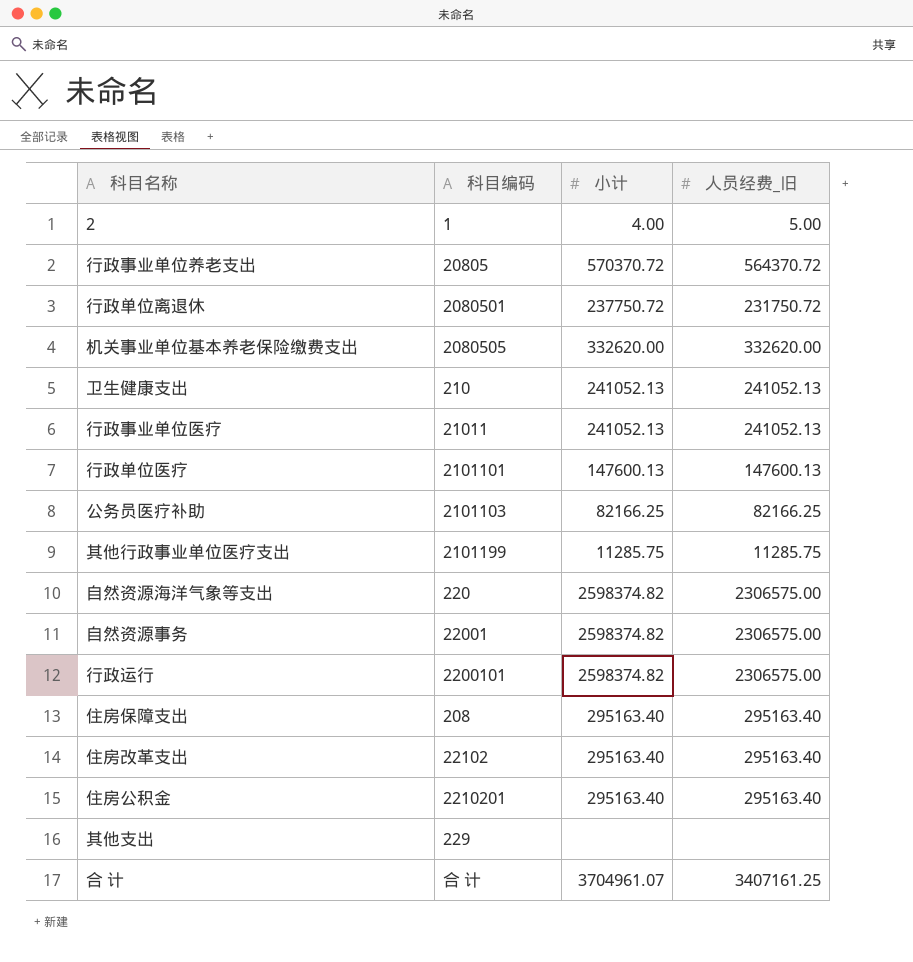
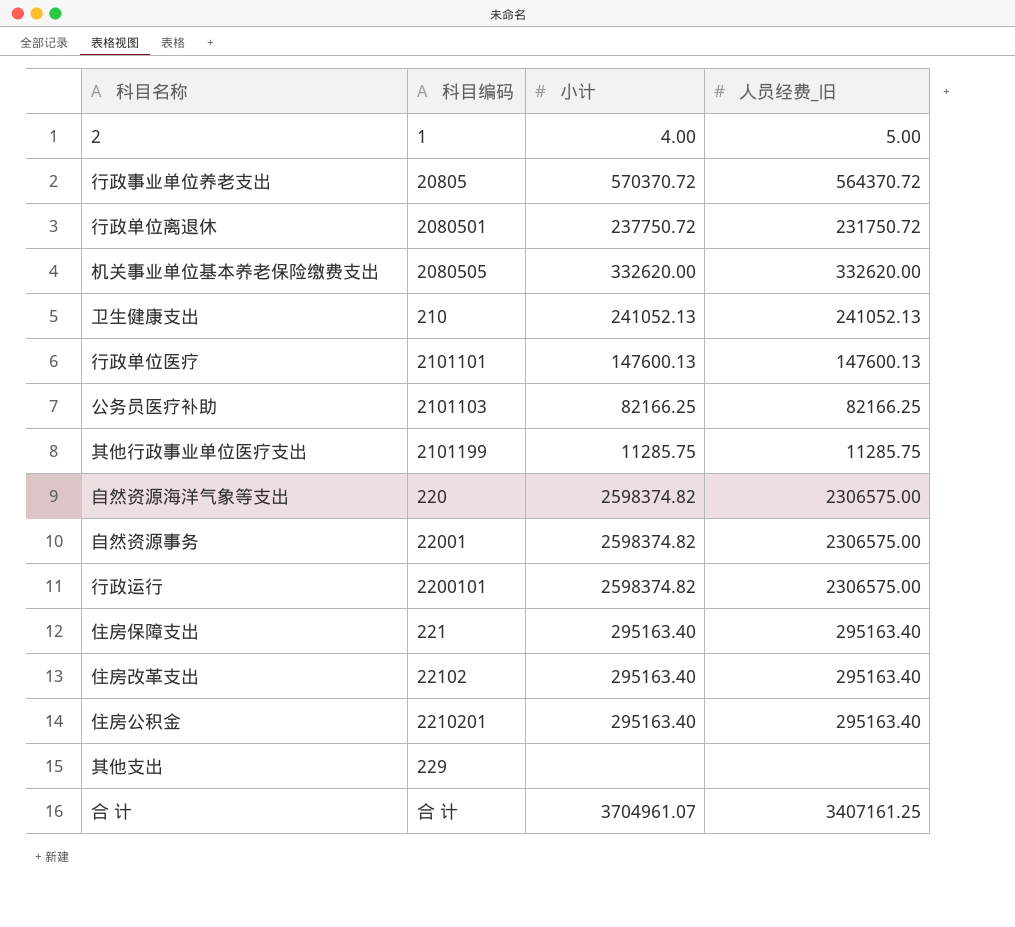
row 行政事业单位医疗: 21011 | 241052.13 | 241052.13 -> none
住房保障支出 | 科目编码: 208 -> 221

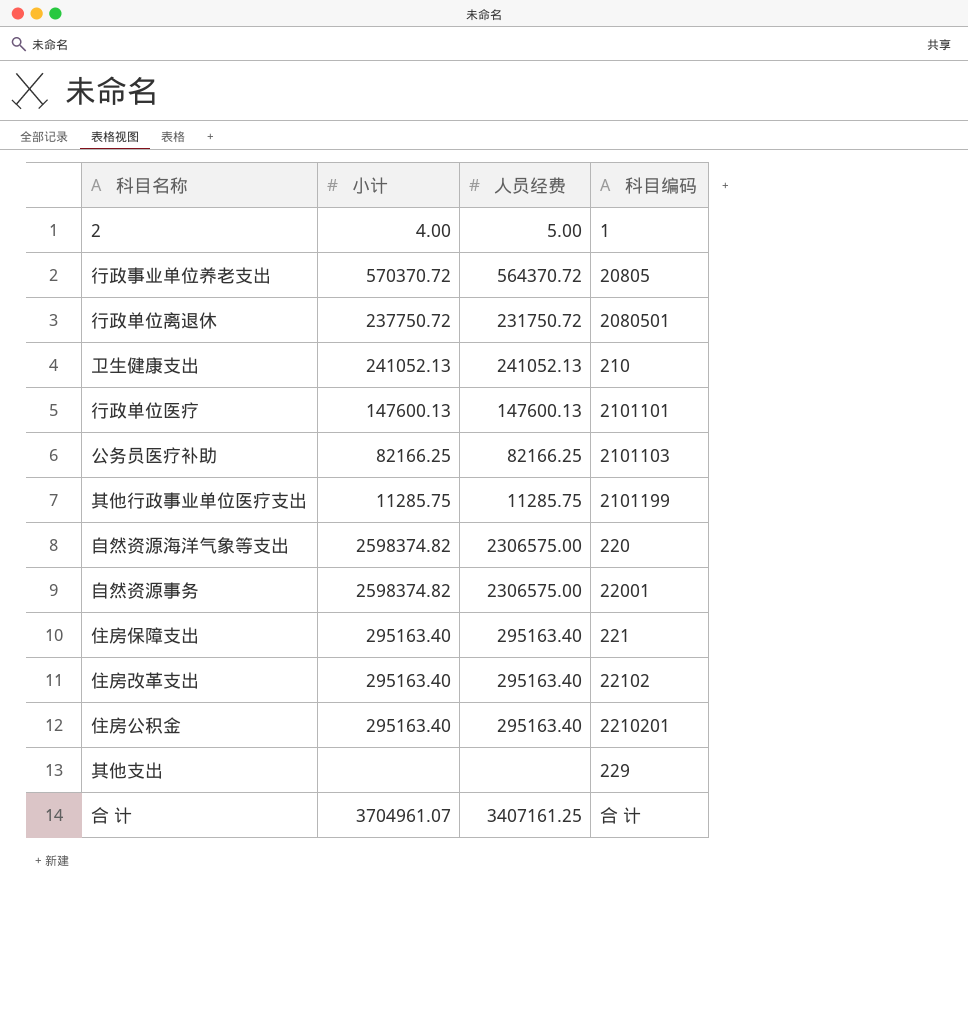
column name: 人员经费_旧 -> 人员经费
column 科目编码 | position: 2 -> 4
row 机关事业单位基本养老保险缴费支出: 2080505 | 332620.00 | 332620.00 -> none
row 行政运行: 2200101 | 2598374.82 | 2306575.00 -> none

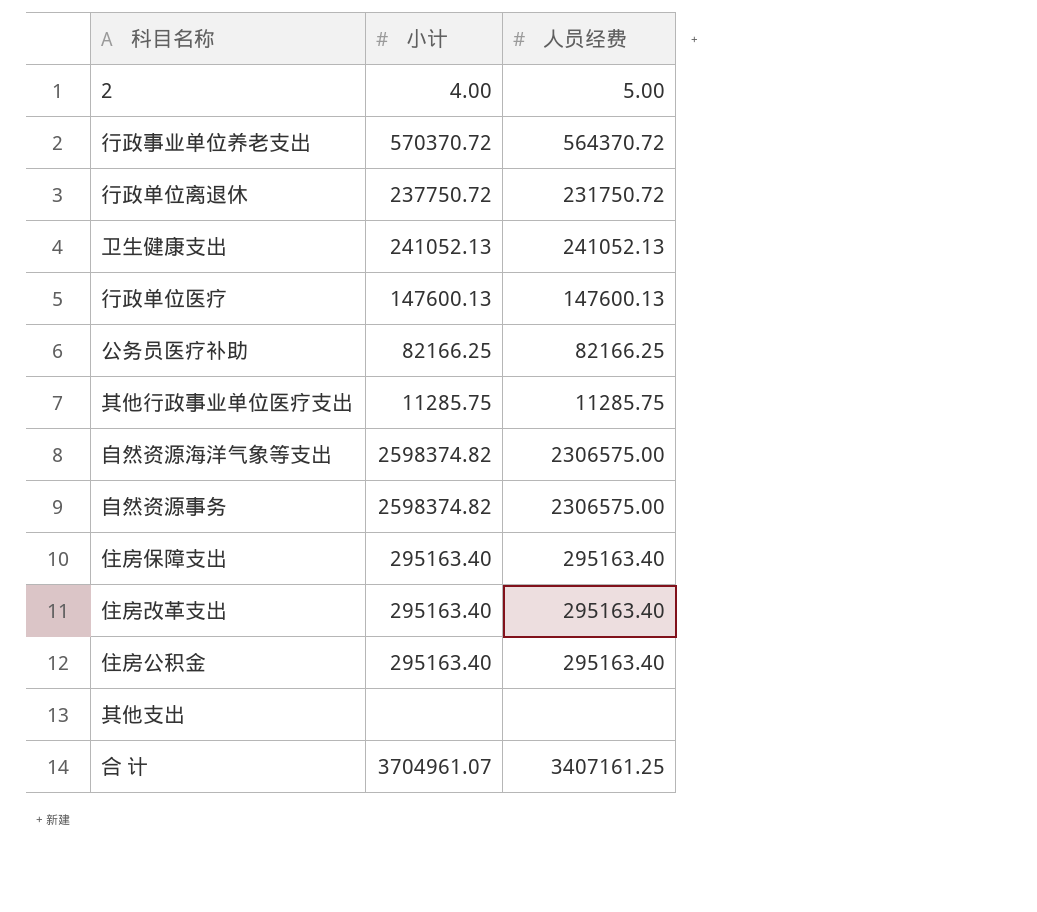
column 科目编码 | position: 4 -> none

